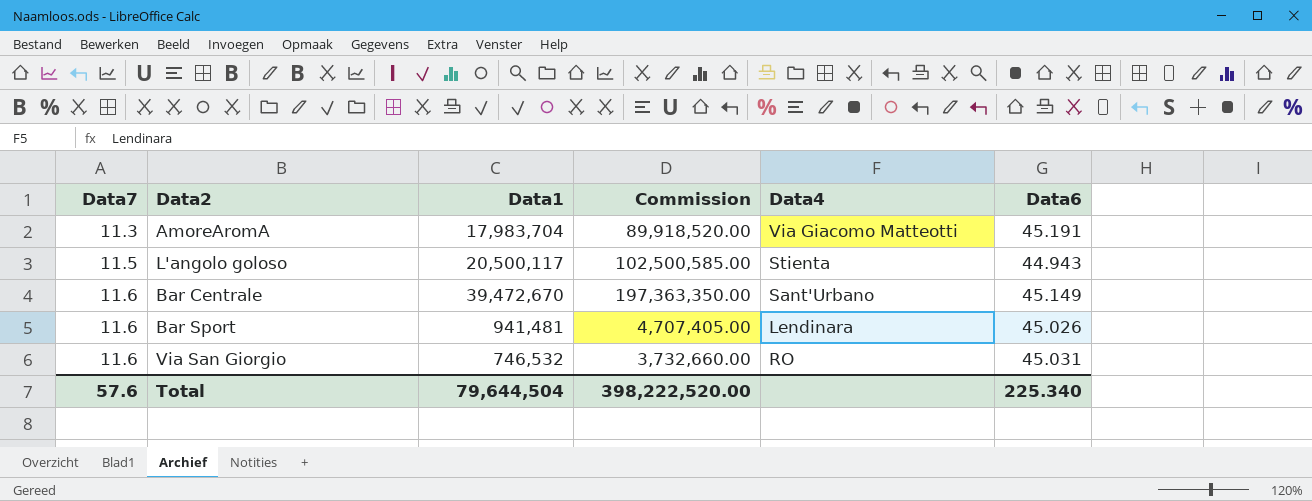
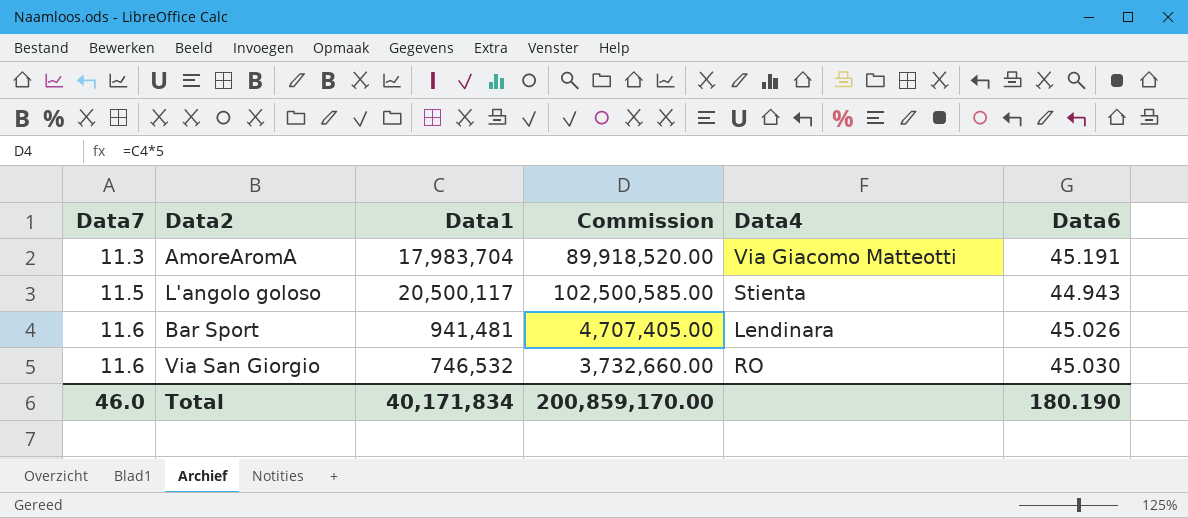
row Bar Centrale: 11.6 | 39,472,670 | 197,363,350.00 | Sant'Urbano | 45.149 -> none
Via San Giorgio | Data6: 45.031 -> 45.030
Total | Data7: 57.6 -> 46.0
Total | Data1: 79,644,504 -> 40,171,834
Total | Commission: 398,222,520.00 -> 200,859,170.00
Total | Data6: 225.340 -> 180.190

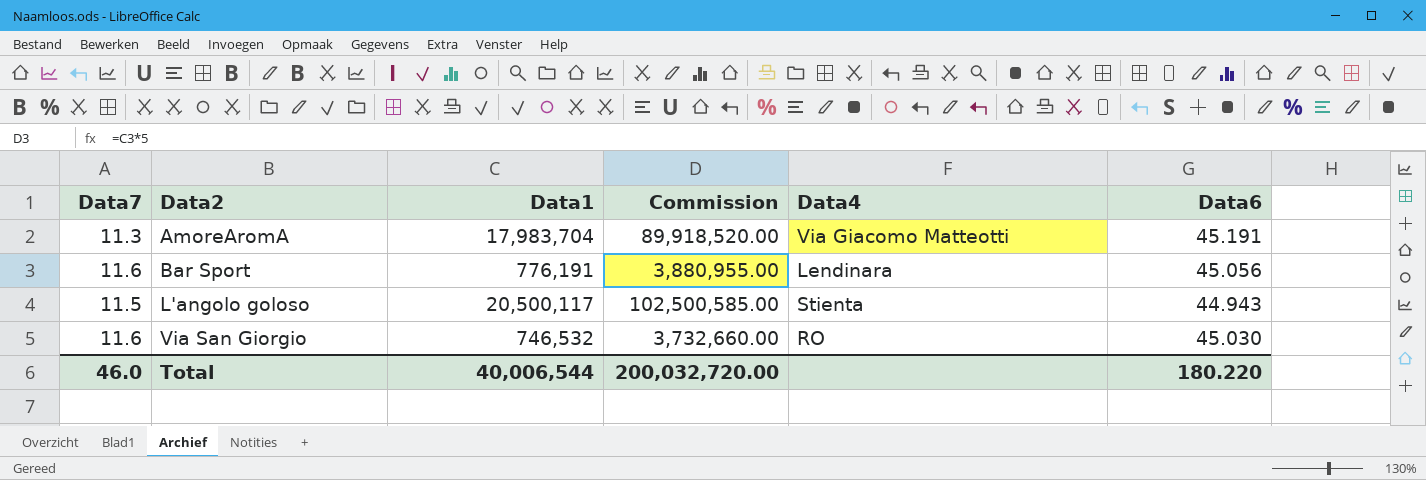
row order: Data7 ascending -> Data2 ascending
Bar Sport | Data1: 941,481 -> 776,191
Bar Sport | Commission: 4,707,405.00 -> 3,880,955.00
Bar Sport | Data6: 45.026 -> 45.056
Total | Data1: 40,171,834 -> 40,006,544
Total | Commission: 200,859,170.00 -> 200,032,720.00
Total | Data6: 180.190 -> 180.220

